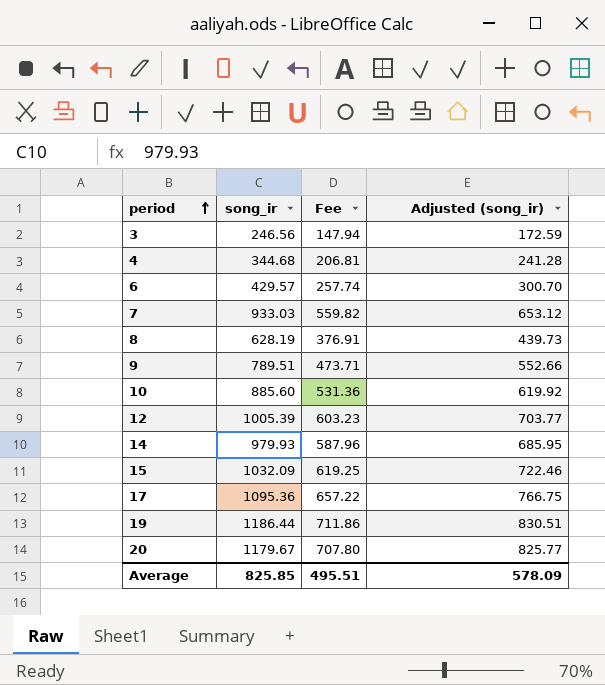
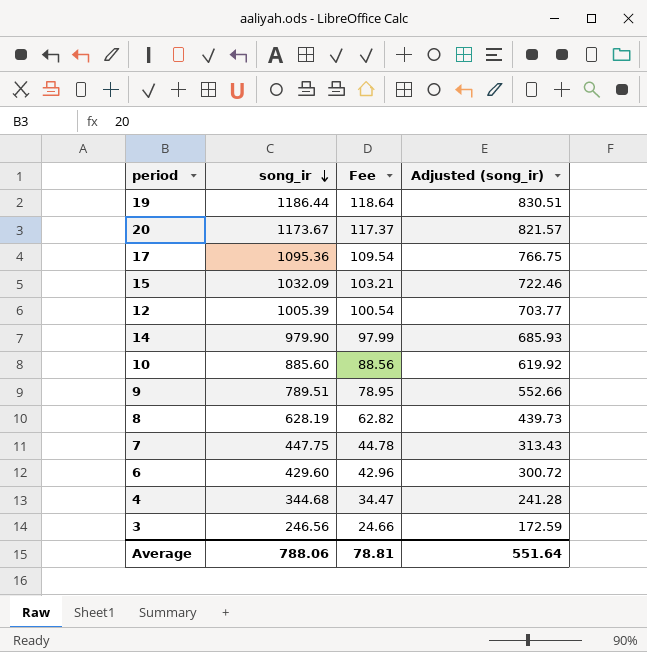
row order: period ascending -> song_ir descending
column Fee | formula: [song_ir] * 0.6 -> [song_ir] * 0.1
20 | song_ir: 1179.67 -> 1173.67
20 | Adjusted (song_ir): 825.77 -> 821.57
14 | song_ir: 979.93 -> 979.90
14 | Adjusted (song_ir): 685.95 -> 685.93
7 | song_ir: 933.03 -> 447.75
7 | Adjusted (song_ir): 653.12 -> 313.43
6 | song_ir: 429.57 -> 429.60
6 | Adjusted (song_ir): 300.70 -> 300.72
Average | song_ir: 825.85 -> 788.06
Average | Fee: 495.51 -> 78.81
Average | Adjusted (song_ir): 578.09 -> 551.64

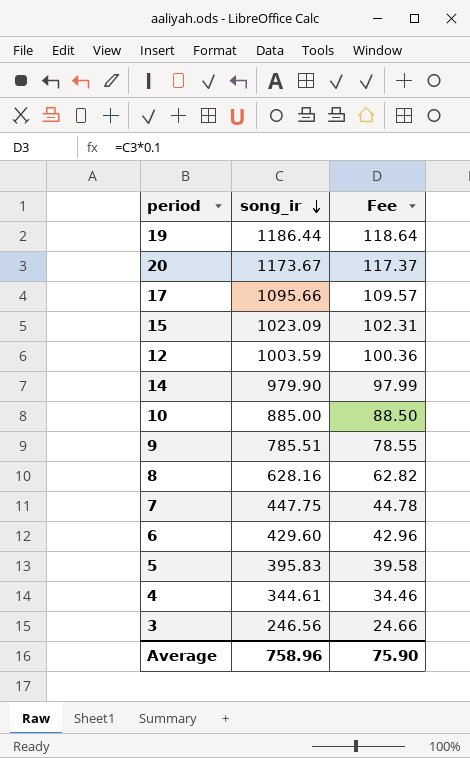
column Adjusted (song_ir) | formula: [song_ir] * 0.7 -> none
17 | song_ir: 1095.36 -> 1095.66
17 | Fee: 109.54 -> 109.57
15 | song_ir: 1032.09 -> 1023.09
15 | Fee: 103.21 -> 102.31
12 | song_ir: 1005.39 -> 1003.59
12 | Fee: 100.54 -> 100.36
10 | song_ir: 885.60 -> 885.00
10 | Fee: 88.56 -> 88.50
9 | song_ir: 789.51 -> 785.51
9 | Fee: 78.95 -> 78.55
8 | song_ir: 628.19 -> 628.16
row 5: none -> 395.83 | 39.58
4 | song_ir: 344.68 -> 344.61
4 | Fee: 34.47 -> 34.46
Average | song_ir: 788.06 -> 758.96
Average | Fee: 78.81 -> 75.90

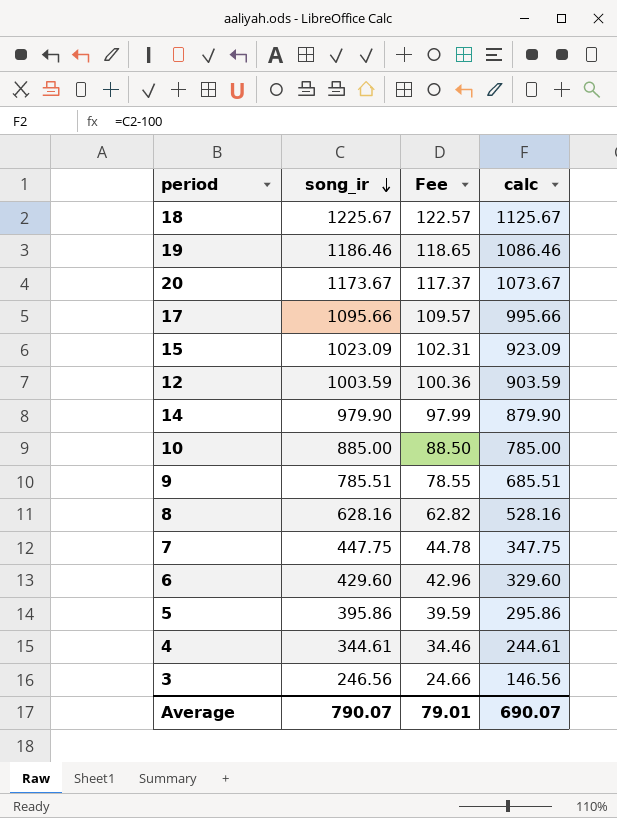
column calc | formula: none -> [song_ir] - 100
row 18: none -> 1225.67 | 122.57 | 1125.67
19 | song_ir: 1186.44 -> 1186.46
19 | Fee: 118.64 -> 118.65
5 | song_ir: 395.83 -> 395.86
5 | Fee: 39.58 -> 39.59
Average | song_ir: 758.96 -> 790.07
Average | Fee: 75.90 -> 79.01

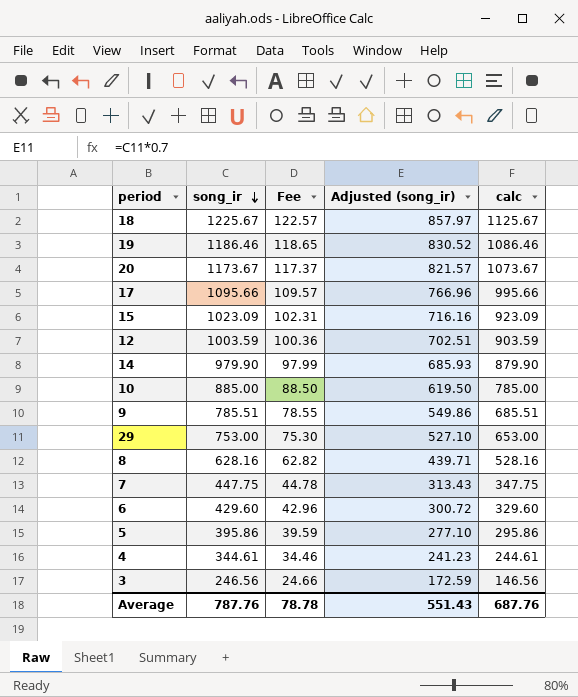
column Adjusted (song_ir) | formula: none -> [song_ir] * 0.7
row 29: none -> 753.00 | 75.30 | 527.10 | 653.00
Average | song_ir: 790.07 -> 787.76
Average | Fee: 79.01 -> 78.78
Average | calc: 690.07 -> 687.76

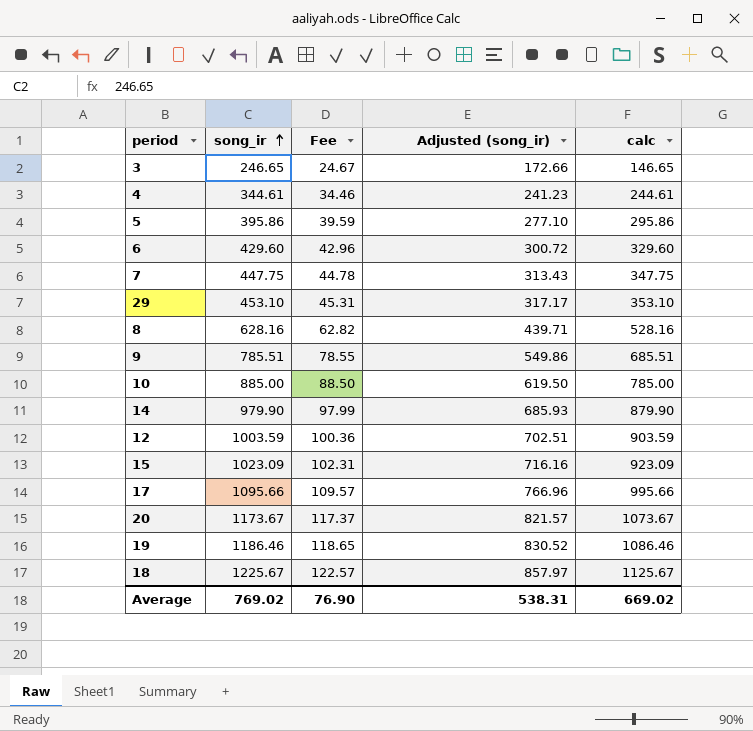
row order: song_ir descending -> song_ir ascending
3 | song_ir: 246.56 -> 246.65
3 | Fee: 24.66 -> 24.67
3 | Adjusted (song_ir): 172.59 -> 172.66
3 | calc: 146.56 -> 146.65
29 | song_ir: 753.00 -> 453.10
29 | Fee: 75.30 -> 45.31
29 | Adjusted (song_ir): 527.10 -> 317.17
29 | calc: 653.00 -> 353.10
Average | song_ir: 787.76 -> 769.02
Average | Fee: 78.78 -> 76.90
Average | Adjusted (song_ir): 551.43 -> 538.31
Average | calc: 687.76 -> 669.02

